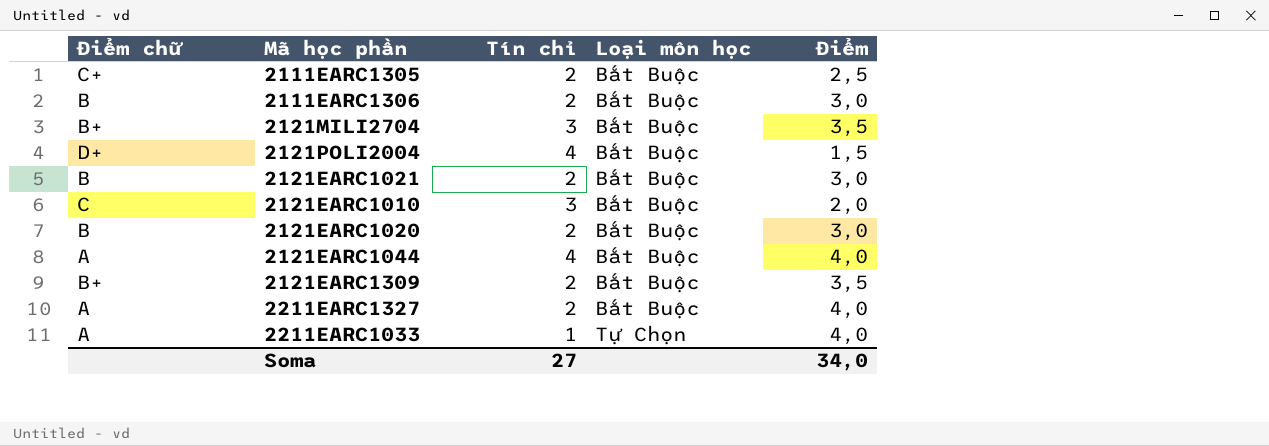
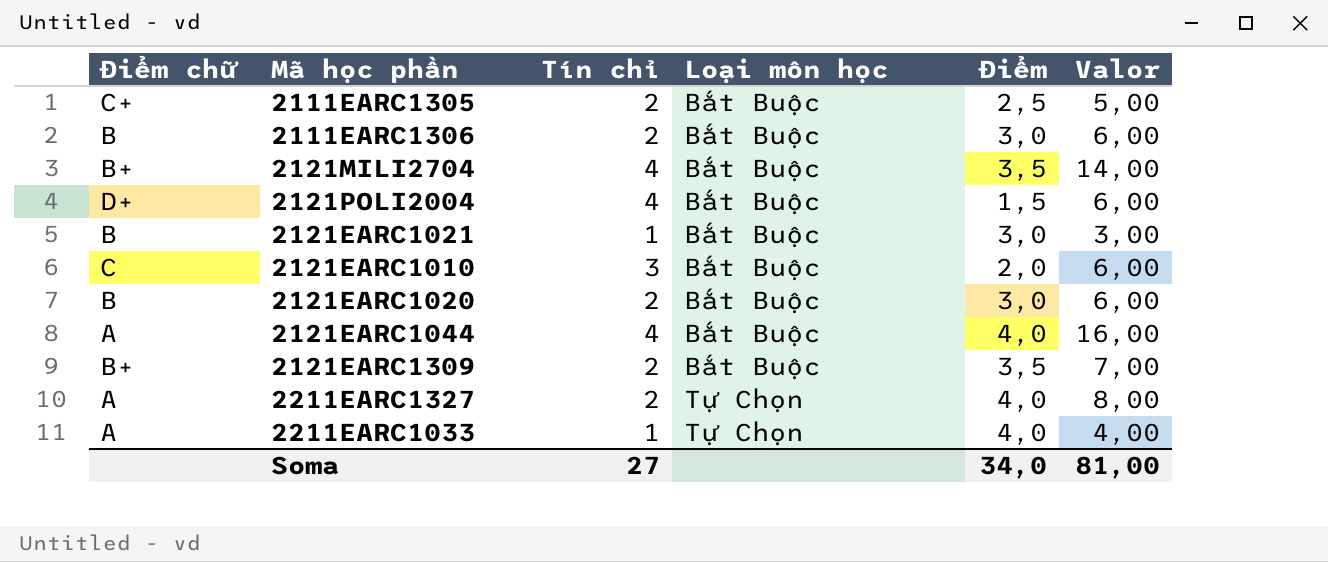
column Valor | formula: none -> [Tín chỉ] * [Điểm]
2121MILI2704 | Tín chỉ: 3 -> 4
2121EARC1021 | Tín chỉ: 2 -> 1
2211EARC1327 | Loại môn học: Bắt Buộc -> Tự Chọn

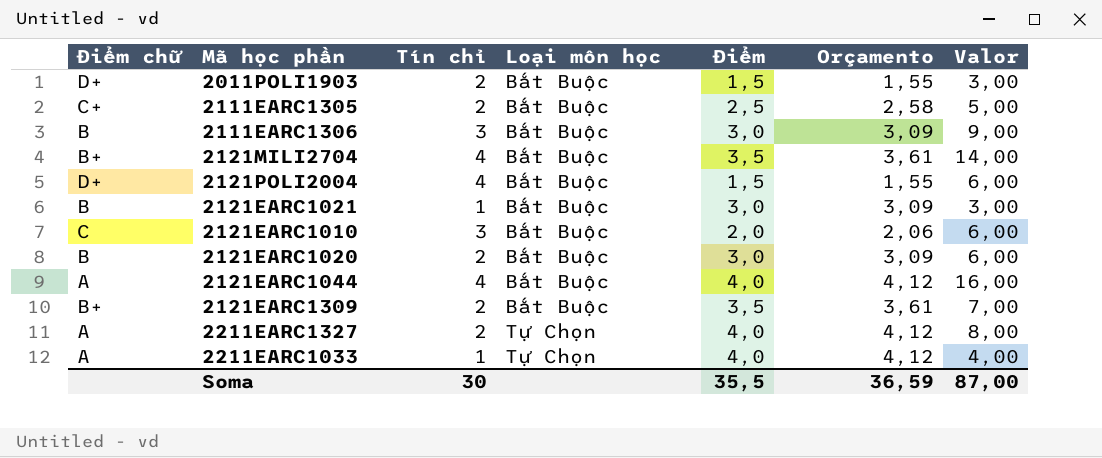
column Orçamento | formula: none -> [Điểm] * 1,03
row 2011POLI1903: none -> D+ | 2 | Bắt Buộc | 1,5 | 1,55 | 3,00
2111EARC1306 | Tín chỉ: 2 -> 3
2111EARC1306 | Valor: 6,00 -> 9,00
Soma | Tín chỉ: 27 -> 30
Soma | Điểm: 34,0 -> 35,5
Soma | Valor: 81,00 -> 87,00

